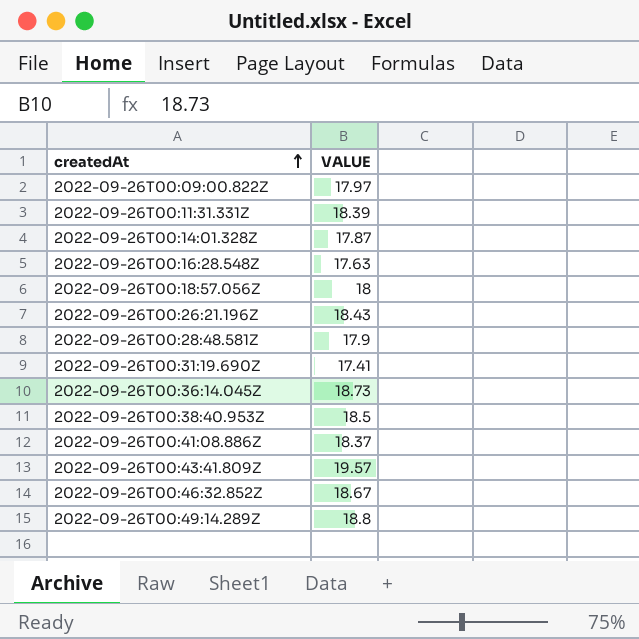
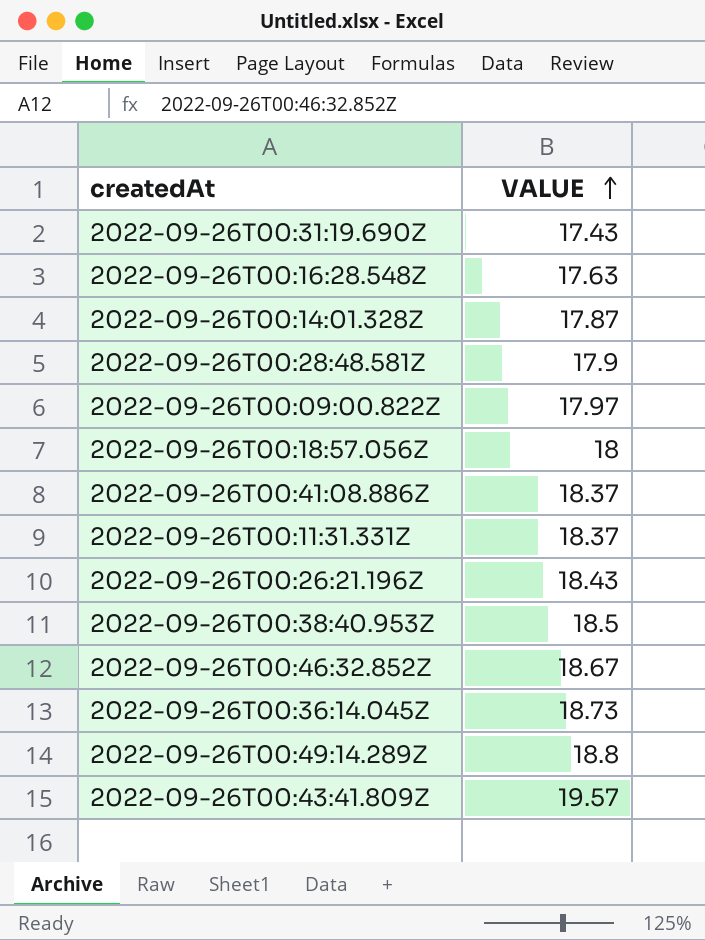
row order: createdAt ascending -> VALUE ascending
2022-09-26T00:31:19.690Z | VALUE: 17.41 -> 17.43
2022-09-26T00:11:31.331Z | VALUE: 18.39 -> 18.37

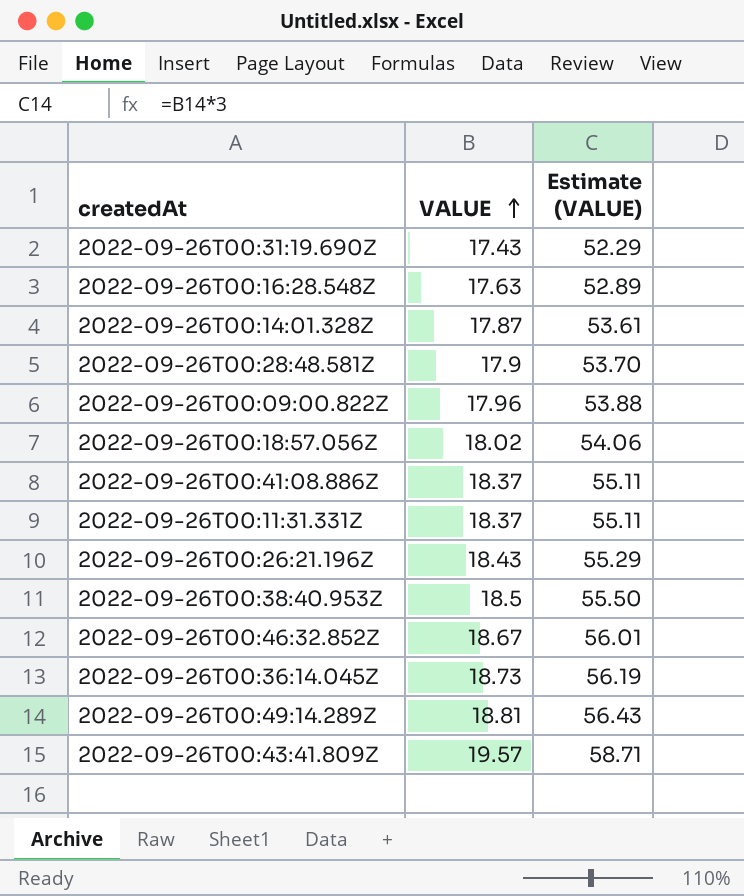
column Estimate (VALUE) | formula: none -> [VALUE] * 3
2022-09-26T00:09:00.822Z | VALUE: 17.97 -> 17.96
2022-09-26T00:18:57.056Z | VALUE: 18 -> 18.02
2022-09-26T00:49:14.289Z | VALUE: 18.8 -> 18.81

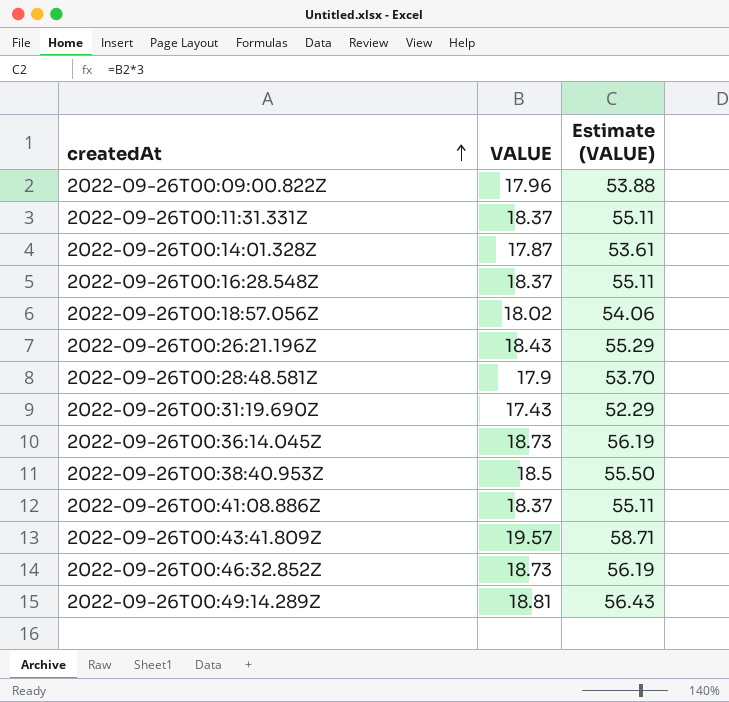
row order: VALUE ascending -> createdAt ascending
2022-09-26T00:16:28.548Z | VALUE: 17.63 -> 18.37
2022-09-26T00:16:28.548Z | Estimate (VALUE): 52.89 -> 55.11
2022-09-26T00:46:32.852Z | VALUE: 18.67 -> 18.73
2022-09-26T00:46:32.852Z | Estimate (VALUE): 56.01 -> 56.19

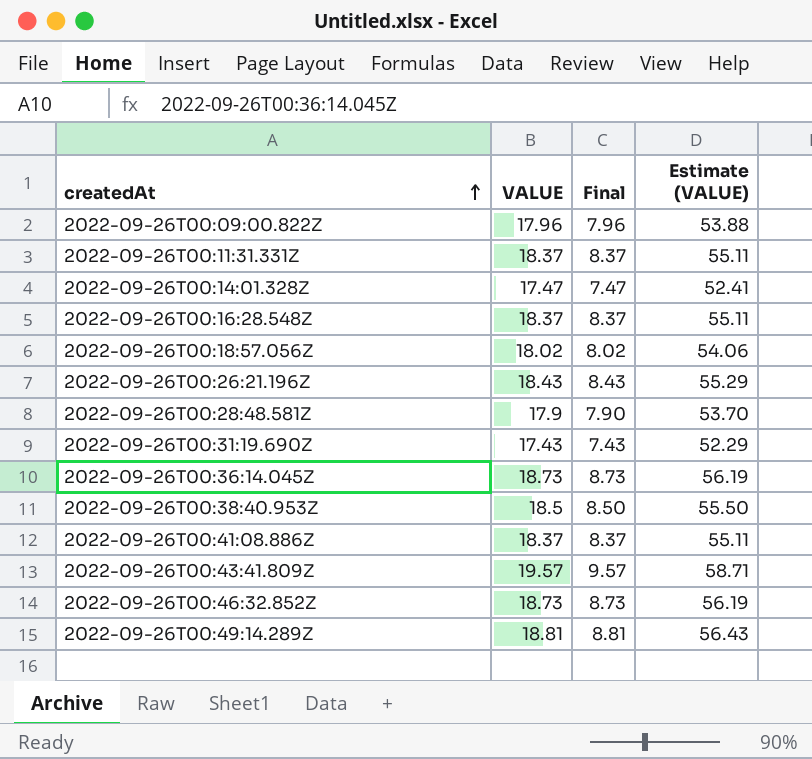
column Final | formula: none -> [VALUE] - 10
2022-09-26T00:14:01.328Z | VALUE: 17.87 -> 17.47
2022-09-26T00:14:01.328Z | Estimate (VALUE): 53.61 -> 52.41

